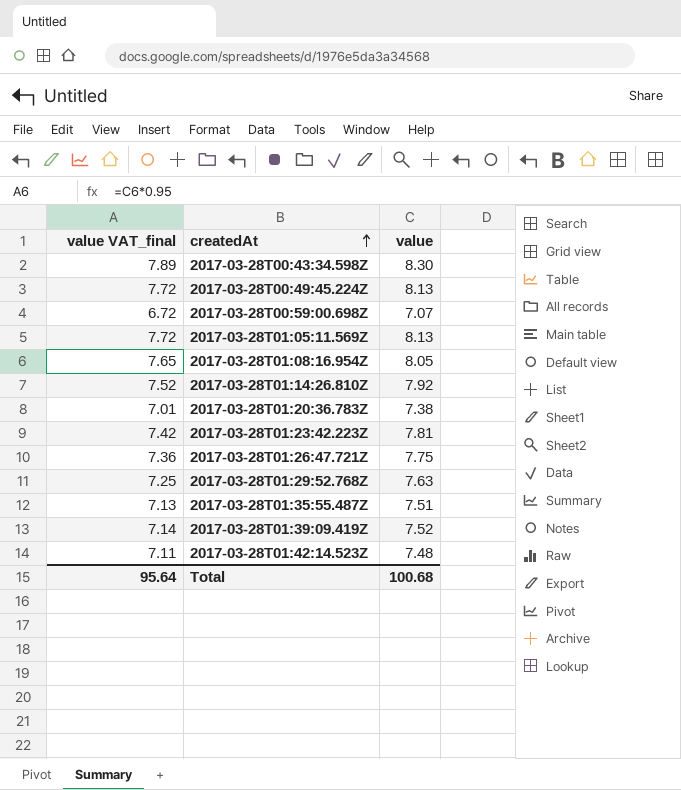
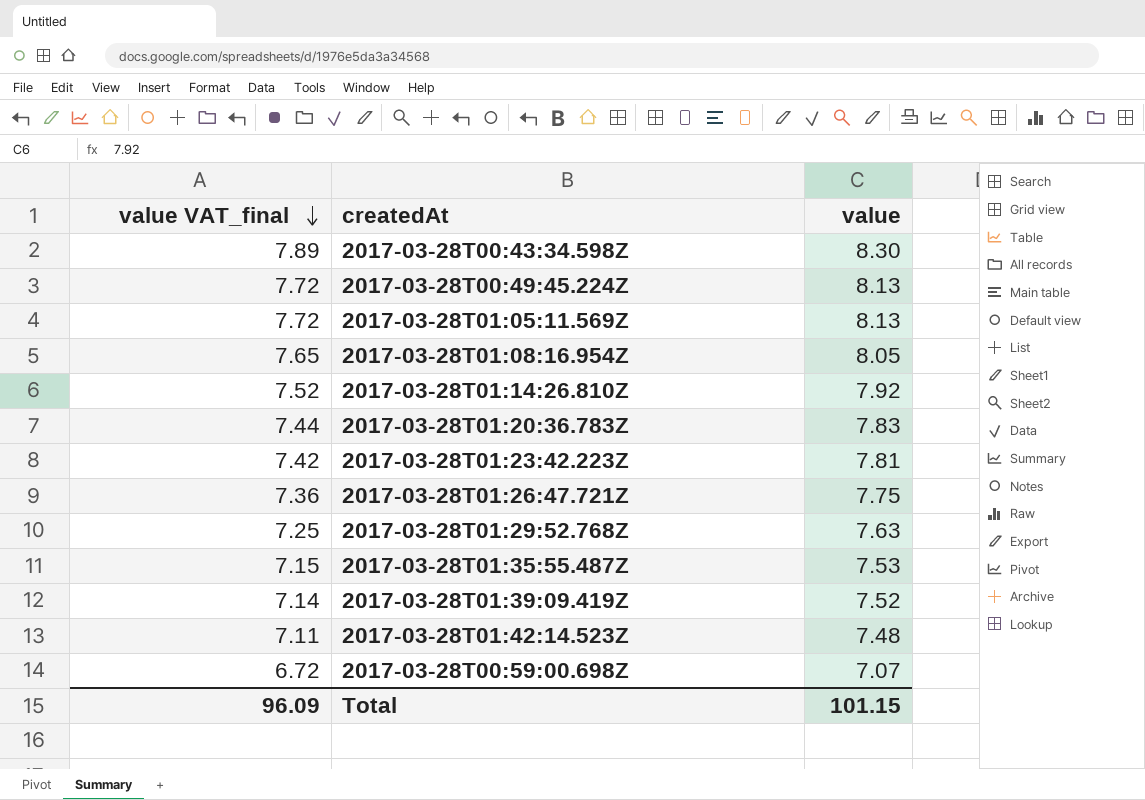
row order: createdAt ascending -> value VAT_final descending
2017-03-28T01:20:36.783Z | value VAT_final: 7.01 -> 7.44
2017-03-28T01:20:36.783Z | value: 7.38 -> 7.83
2017-03-28T01:35:55.487Z | value VAT_final: 7.13 -> 7.15
2017-03-28T01:35:55.487Z | value: 7.51 -> 7.53
Total | value VAT_final: 95.64 -> 96.09
Total | value: 100.68 -> 101.15

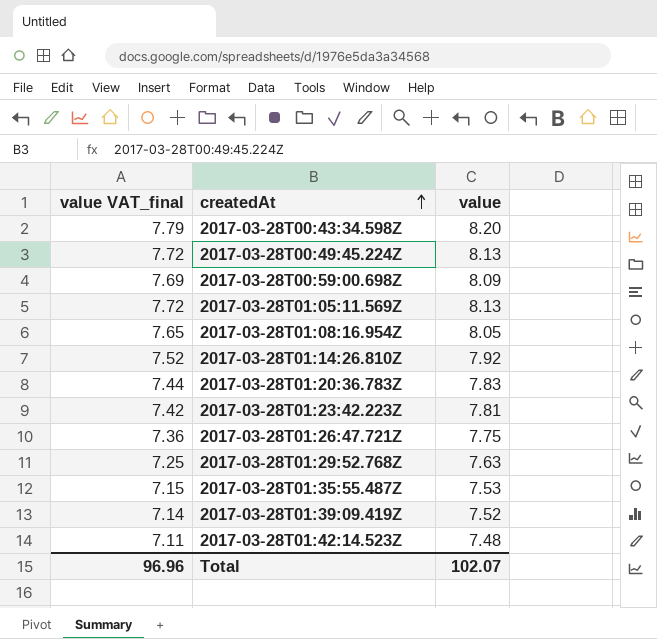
row order: value VAT_final descending -> createdAt ascending
2017-03-28T00:43:34.598Z | value VAT_final: 7.89 -> 7.79
2017-03-28T00:43:34.598Z | value: 8.30 -> 8.20
2017-03-28T00:59:00.698Z | value VAT_final: 6.72 -> 7.69
2017-03-28T00:59:00.698Z | value: 7.07 -> 8.09
Total | value VAT_final: 96.09 -> 96.96
Total | value: 101.15 -> 102.07

